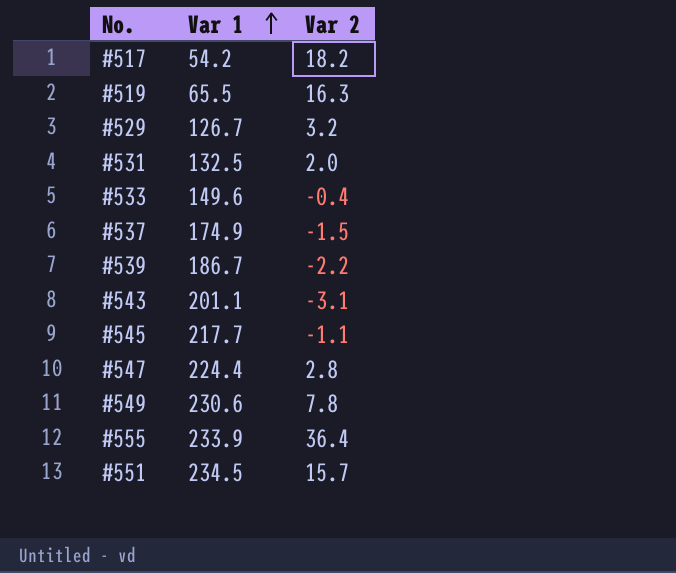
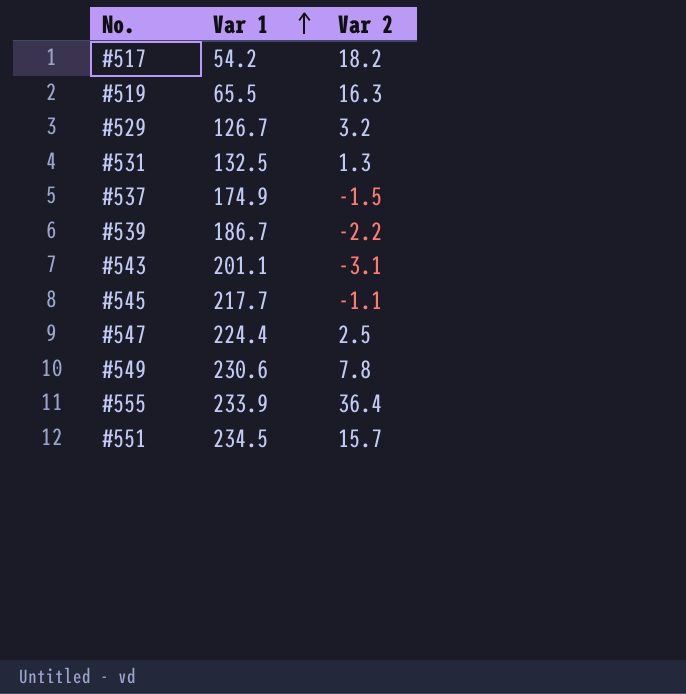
row #533: 149.6 | -0.4 -> none
#531 | Var 2: 2.0 -> 1.3
#547 | Var 2: 2.8 -> 2.5

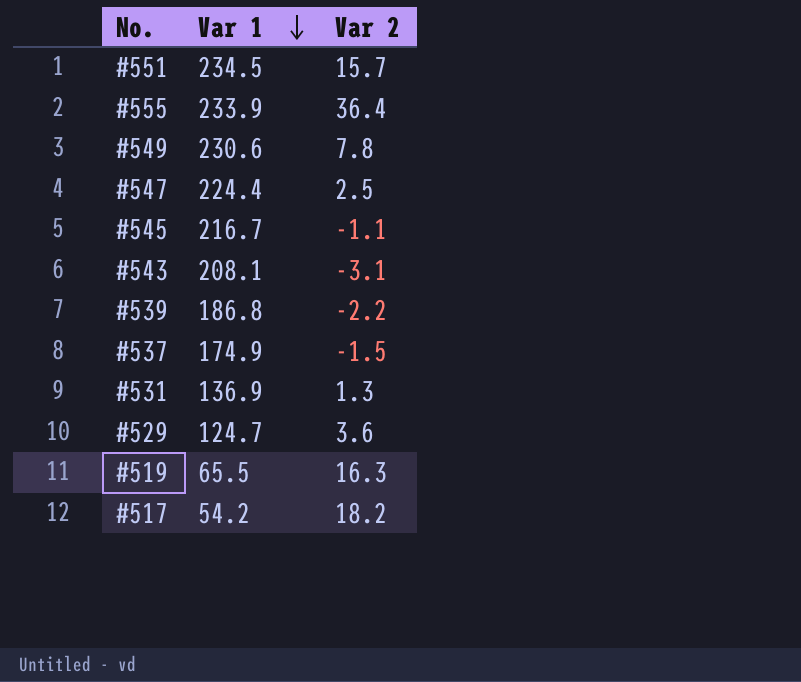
row order: Var 1 ascending -> Var 1 descending
#545 | Var 1: 217.7 -> 216.7
#543 | Var 1: 201.1 -> 208.1
#539 | Var 1: 186.7 -> 186.8
#531 | Var 1: 132.5 -> 136.9
#529 | Var 1: 126.7 -> 124.7
#529 | Var 2: 3.2 -> 3.6

